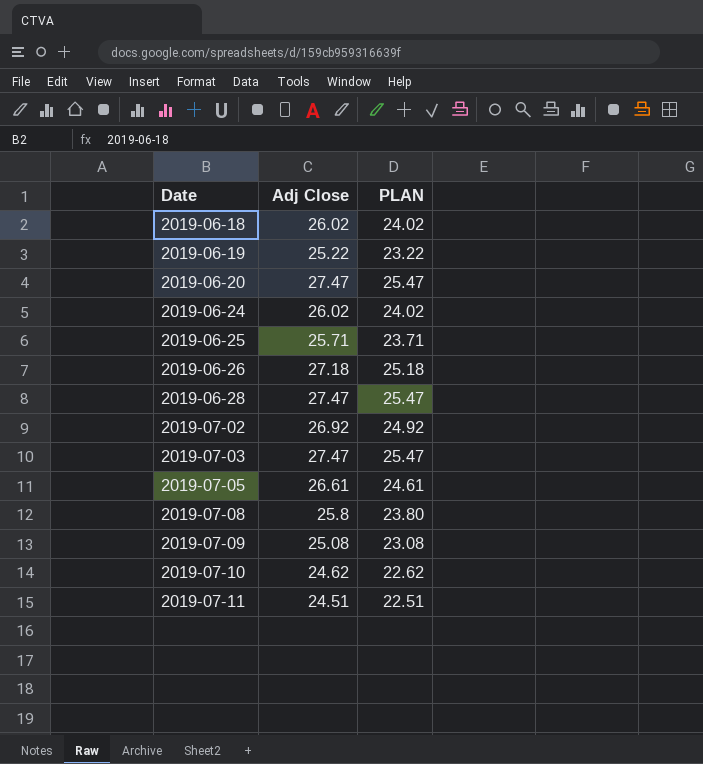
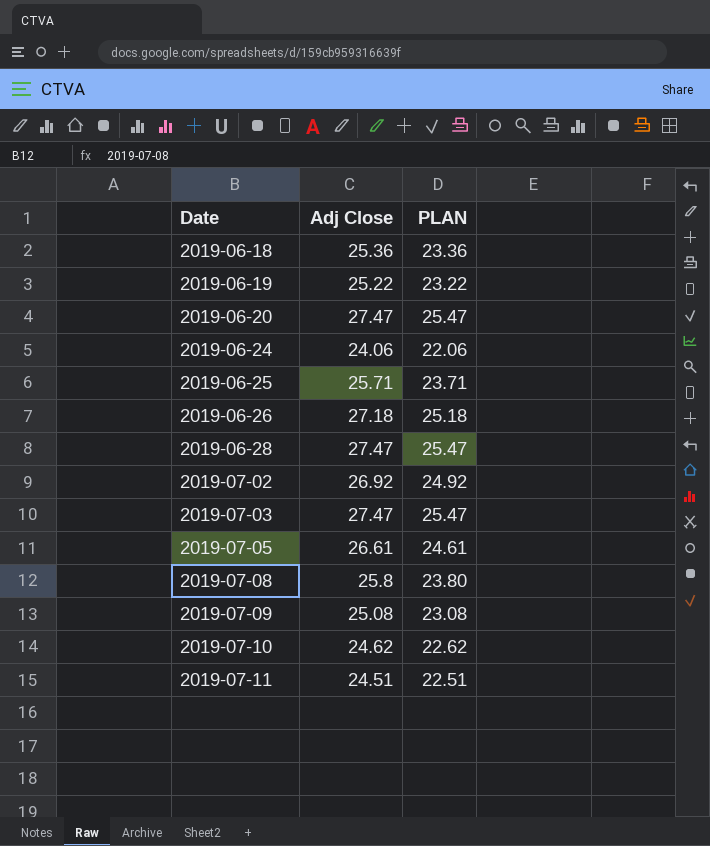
2019-06-18 | Adj Close: 26.02 -> 25.36
2019-06-18 | PLAN: 24.02 -> 23.36
2019-06-24 | Adj Close: 26.02 -> 24.06
2019-06-24 | PLAN: 24.02 -> 22.06

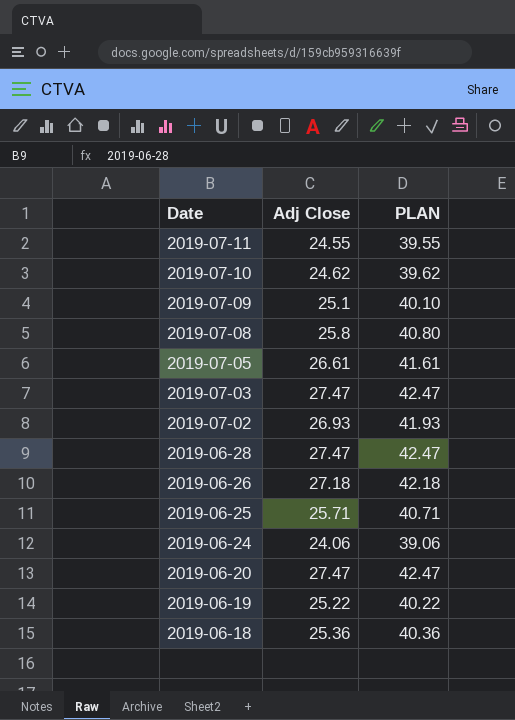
row order: Date ascending -> Date descending
column PLAN | formula: [Adj Close] - 2 -> [Adj Close] + 15
2019-07-11 | Adj Close: 24.51 -> 24.55
2019-07-09 | Adj Close: 25.08 -> 25.1
2019-07-02 | Adj Close: 26.92 -> 26.93

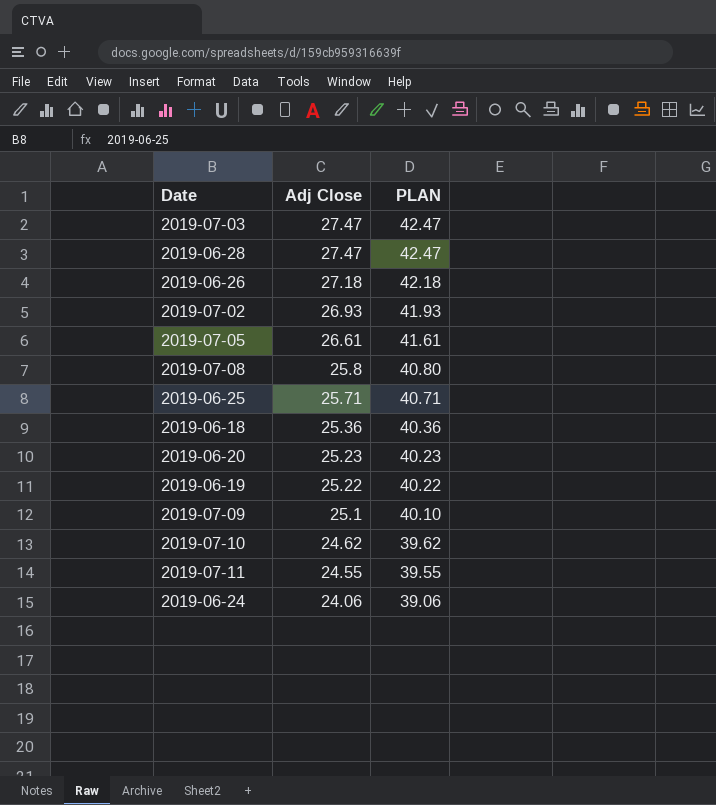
row order: Date descending -> Adj Close descending
2019-06-20 | Adj Close: 27.47 -> 25.23
2019-06-20 | PLAN: 42.47 -> 40.23

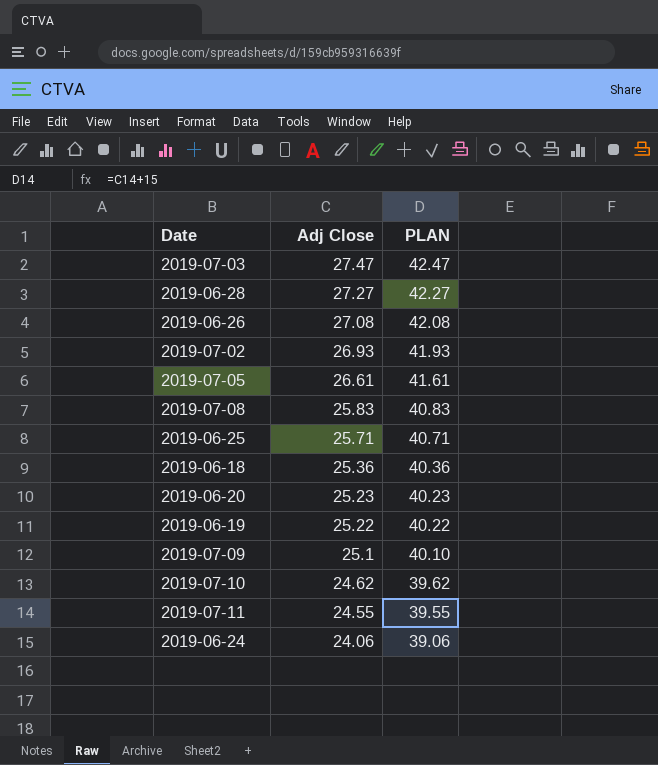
2019-06-28 | Adj Close: 27.47 -> 27.27
2019-06-28 | PLAN: 42.47 -> 42.27
2019-06-26 | Adj Close: 27.18 -> 27.08
2019-06-26 | PLAN: 42.18 -> 42.08
2019-07-08 | Adj Close: 25.8 -> 25.83
2019-07-08 | PLAN: 40.80 -> 40.83

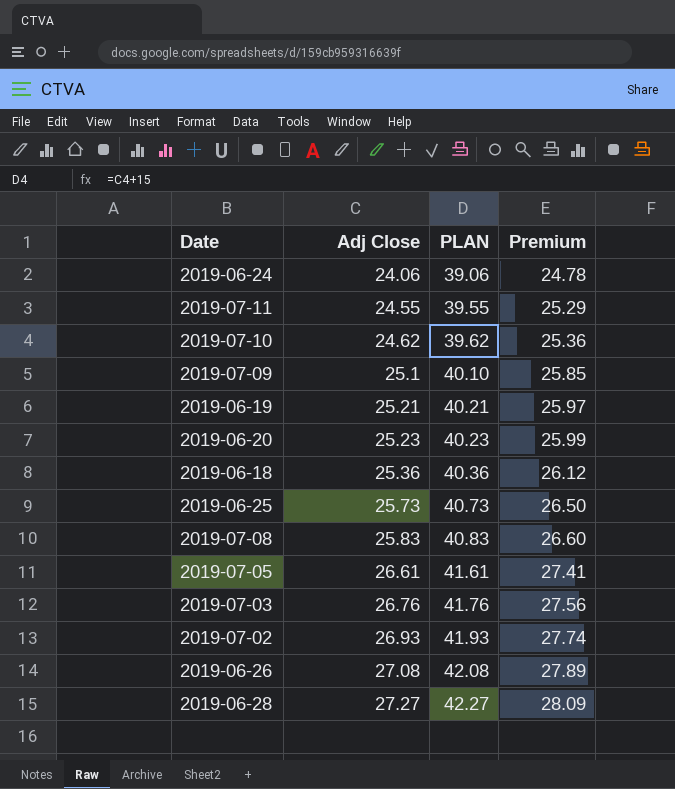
row order: Adj Close descending -> Adj Close ascending
column Premium | formula: none -> [Adj Close] * 1.03
2019-06-19 | Adj Close: 25.22 -> 25.21
2019-06-19 | PLAN: 40.22 -> 40.21
2019-06-25 | Adj Close: 25.71 -> 25.73
2019-06-25 | PLAN: 40.71 -> 40.73
2019-07-03 | Adj Close: 27.47 -> 26.76
2019-07-03 | PLAN: 42.47 -> 41.76

